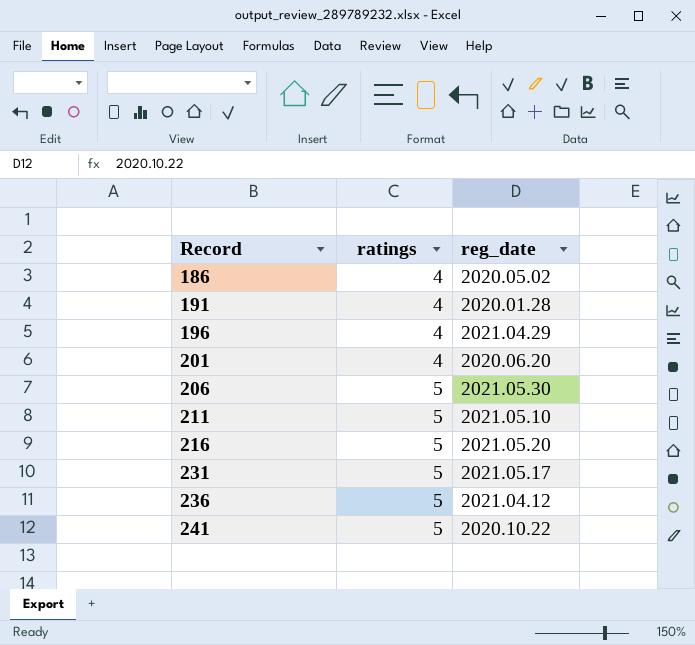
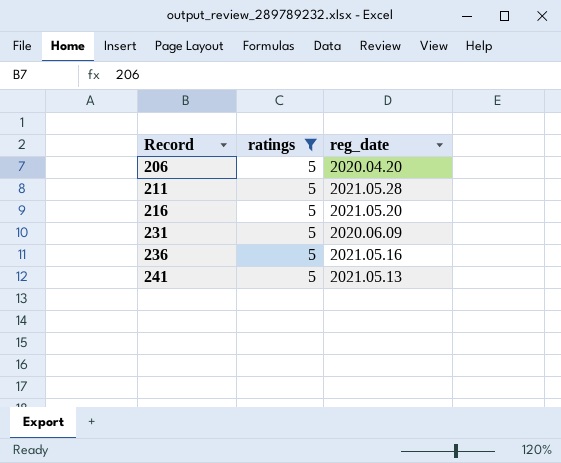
filter: none -> ratings = 5
206 | reg_date: 2021.05.30 -> 2020.04.20
211 | reg_date: 2021.05.10 -> 2021.05.28
231 | reg_date: 2021.05.17 -> 2020.06.09
236 | reg_date: 2021.04.12 -> 2021.05.16
241 | reg_date: 2020.10.22 -> 2021.05.13

